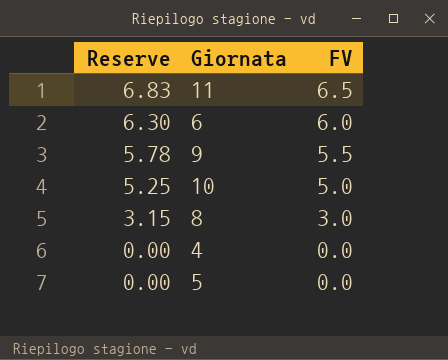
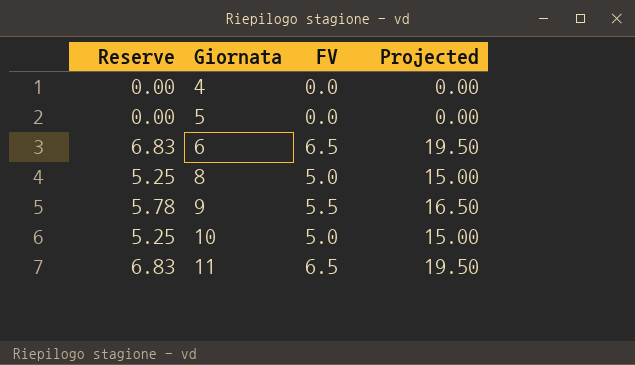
row order: Reserve descending -> Giornata ascending
column Projected | formula: none -> [FV] * 3
6 | Reserve: 6.30 -> 6.83
6 | FV: 6.0 -> 6.5
8 | Reserve: 3.15 -> 5.25
8 | FV: 3.0 -> 5.0

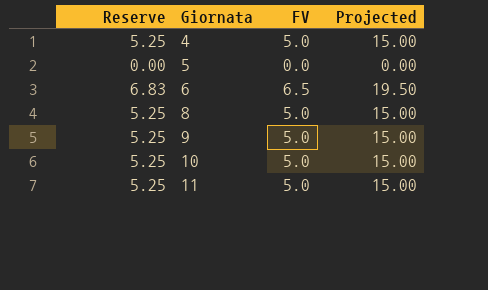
4 | Reserve: 0.00 -> 5.25
4 | FV: 0.0 -> 5.0
4 | Projected: 0.00 -> 15.00
9 | Reserve: 5.78 -> 5.25
9 | FV: 5.5 -> 5.0
9 | Projected: 16.50 -> 15.00
11 | Reserve: 6.83 -> 5.25
11 | FV: 6.5 -> 5.0
11 | Projected: 19.50 -> 15.00

